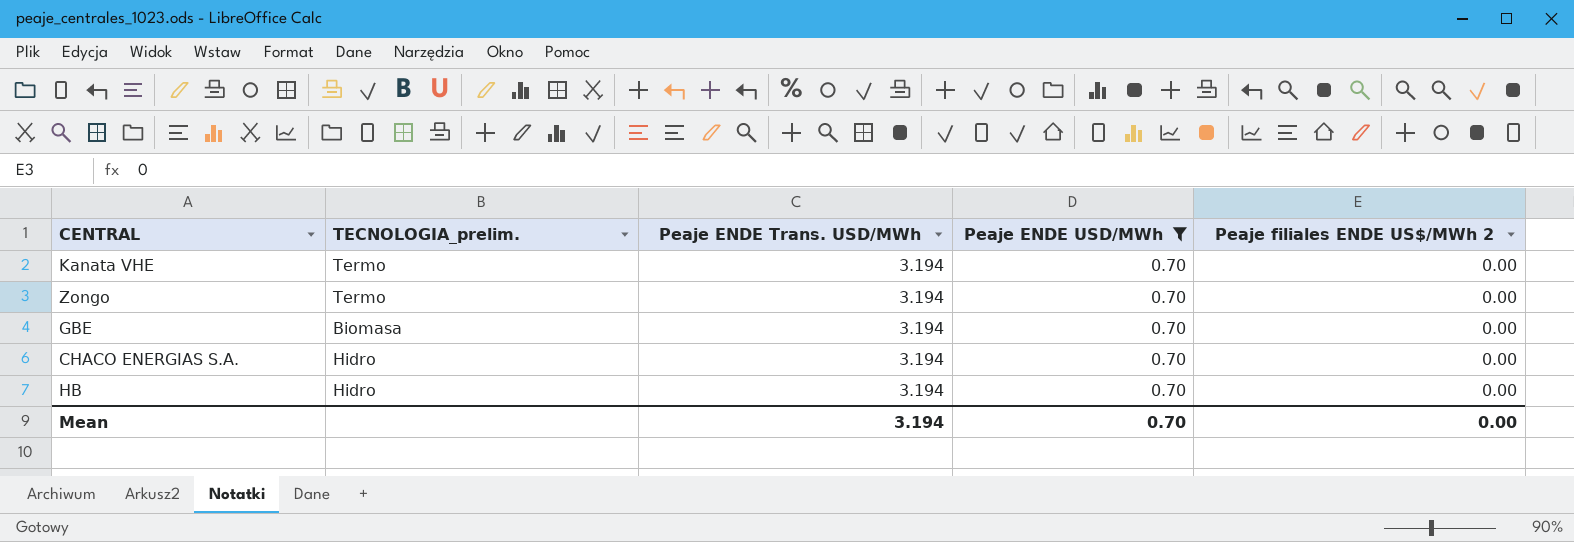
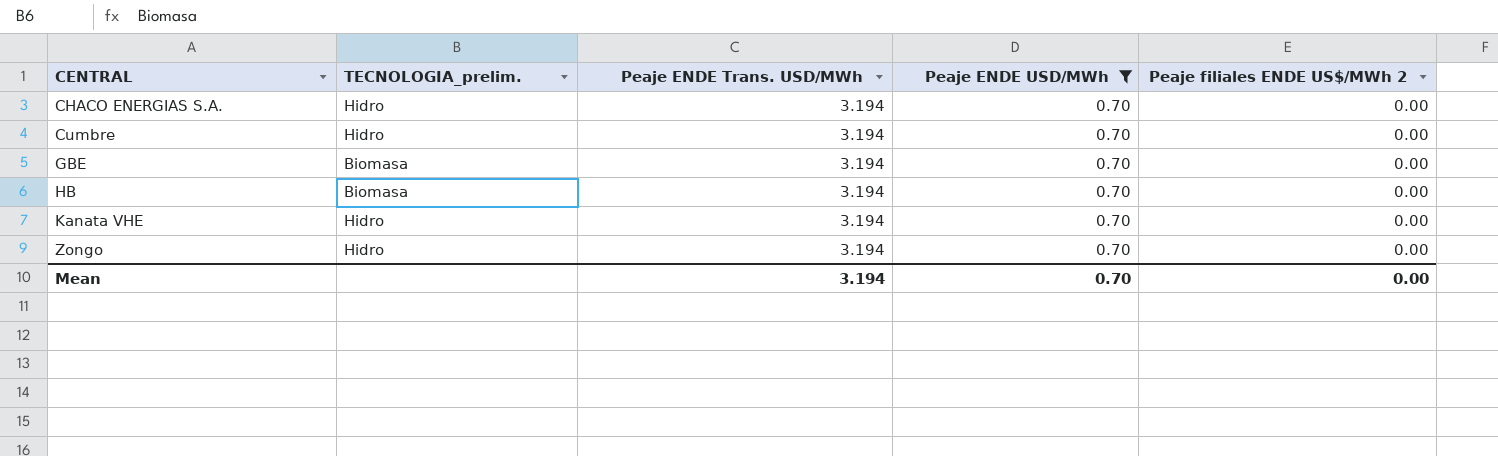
row order: none -> CENTRAL ascending
row Cumbre: none -> Hidro | 3.194 | 0.70 | 0.00
HB | TECNOLOGIA_prelim.: Hidro -> Biomasa
Kanata VHE | TECNOLOGIA_prelim.: Termo -> Hidro
Zongo | TECNOLOGIA_prelim.: Termo -> Hidro

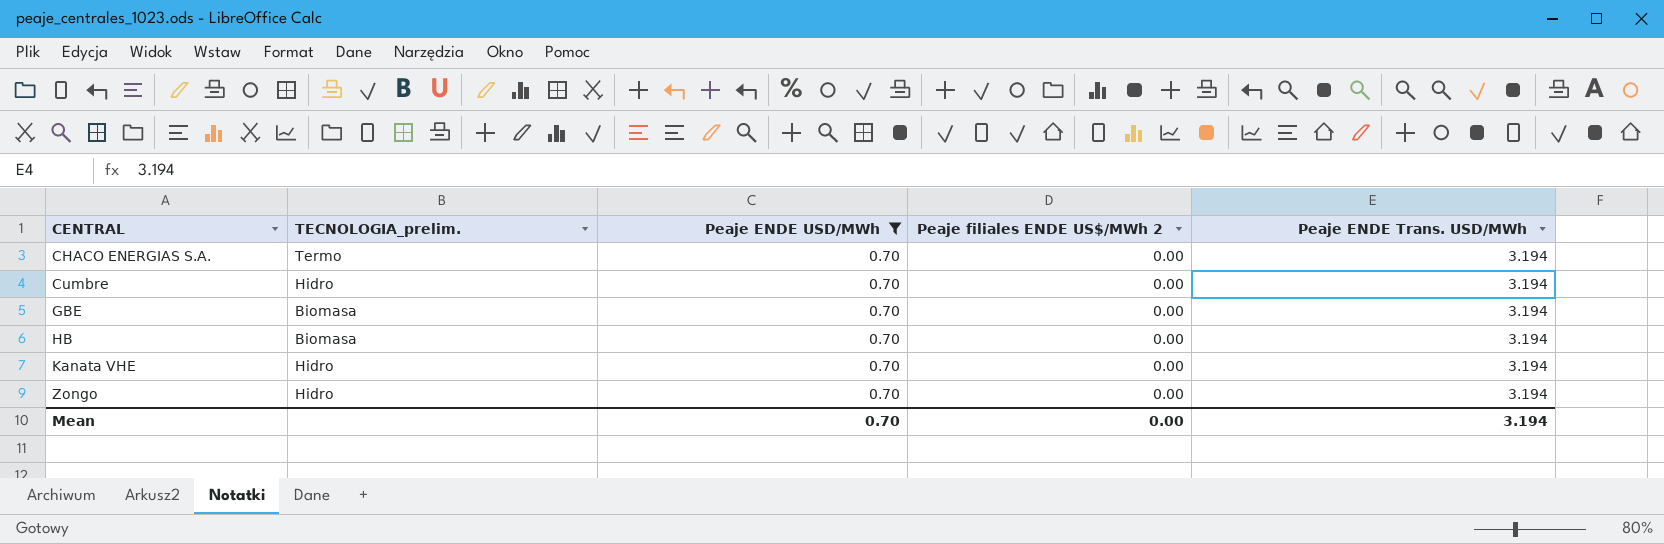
column Peaje ENDE Trans. USD/MWh | position: 3 -> 5
CHACO ENERGIAS S.A. | TECNOLOGIA_prelim.: Hidro -> Termo

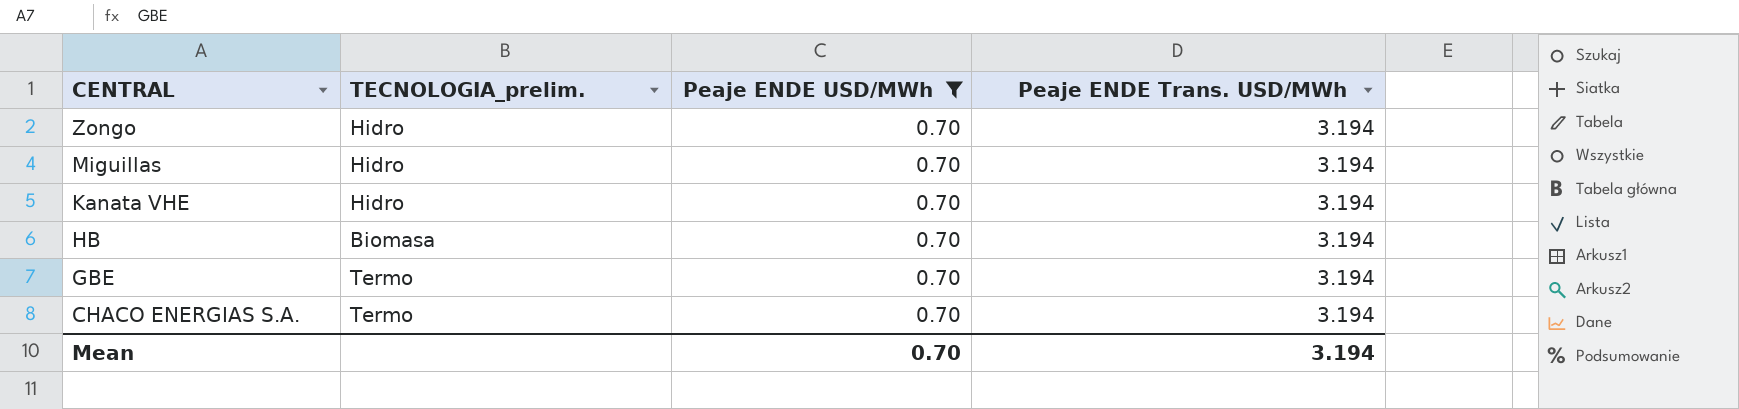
row order: CENTRAL ascending -> CENTRAL descending
column Peaje filiales ENDE US$/MWh 2 | position: 4 -> none
row Cumbre: Hidro | 0.70 | 0.00 | 3.194 -> none
row Miguillas: none -> Hidro | 0.70 | 3.194
GBE | TECNOLOGIA_prelim.: Biomasa -> Termo

